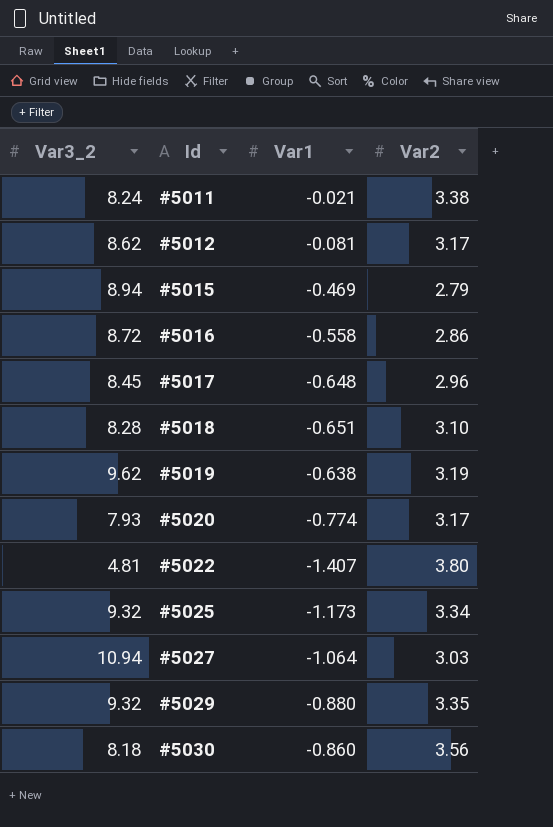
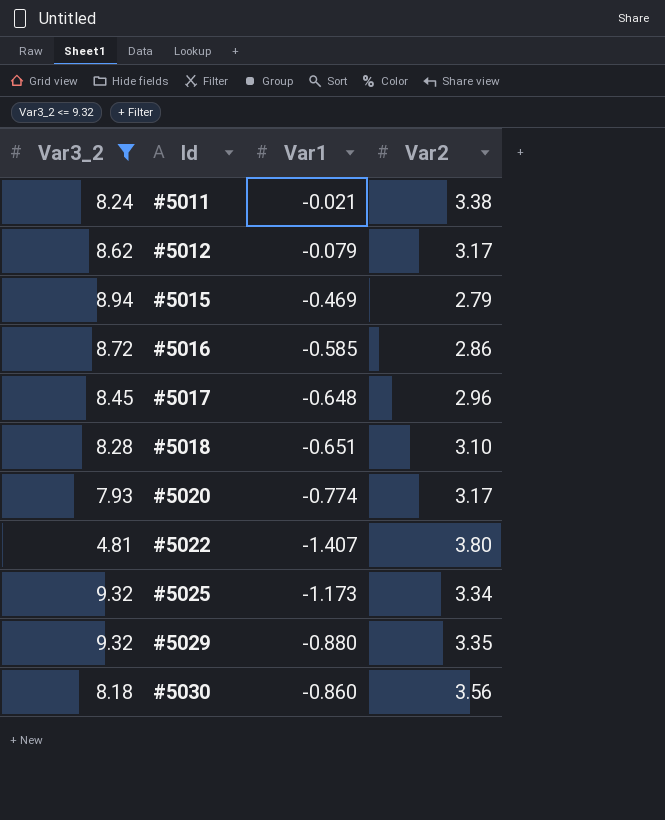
filter: none -> Var3_2 <= 9.32
#5012 | Var1: -0.081 -> -0.079
#5016 | Var1: -0.558 -> -0.585

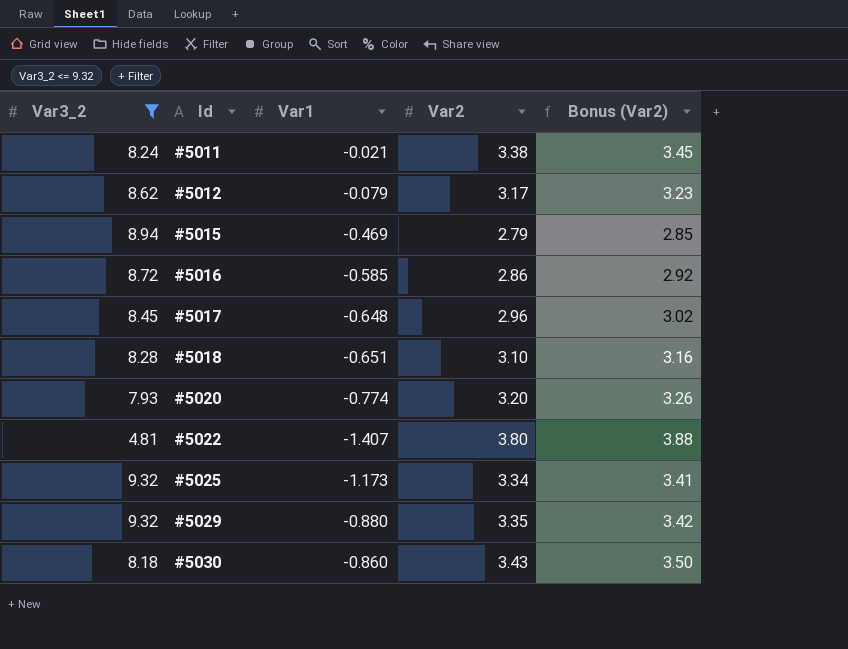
column Bonus (Var2) | formula: none -> [Var2] * 1.02
#5020 | Var2: 3.17 -> 3.20
#5030 | Var2: 3.56 -> 3.43

